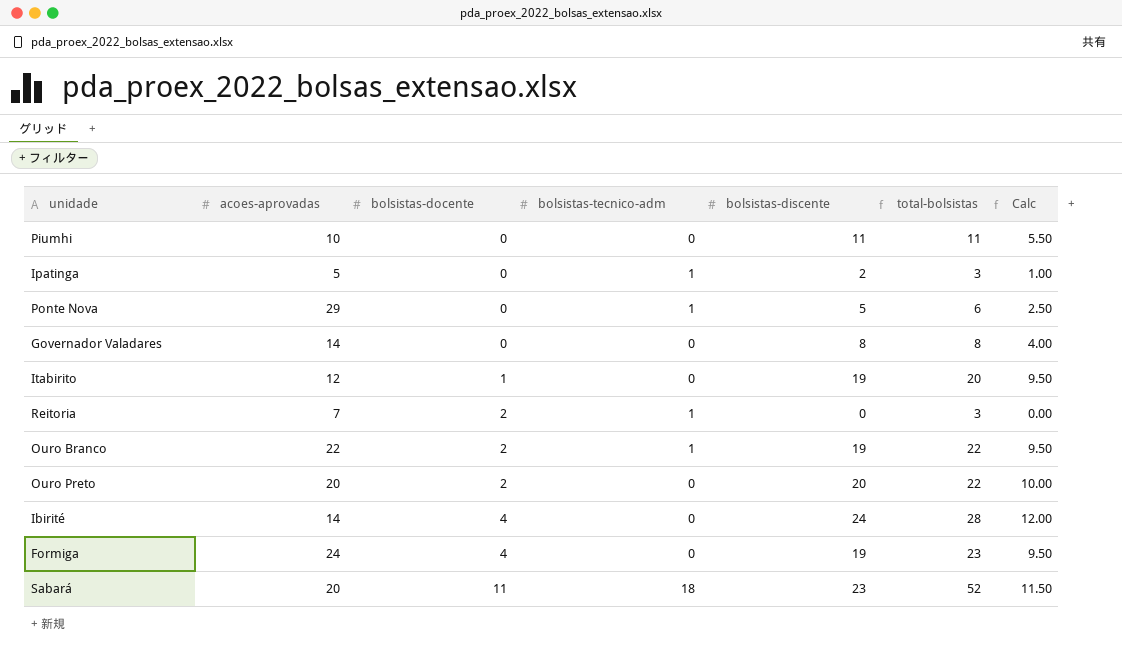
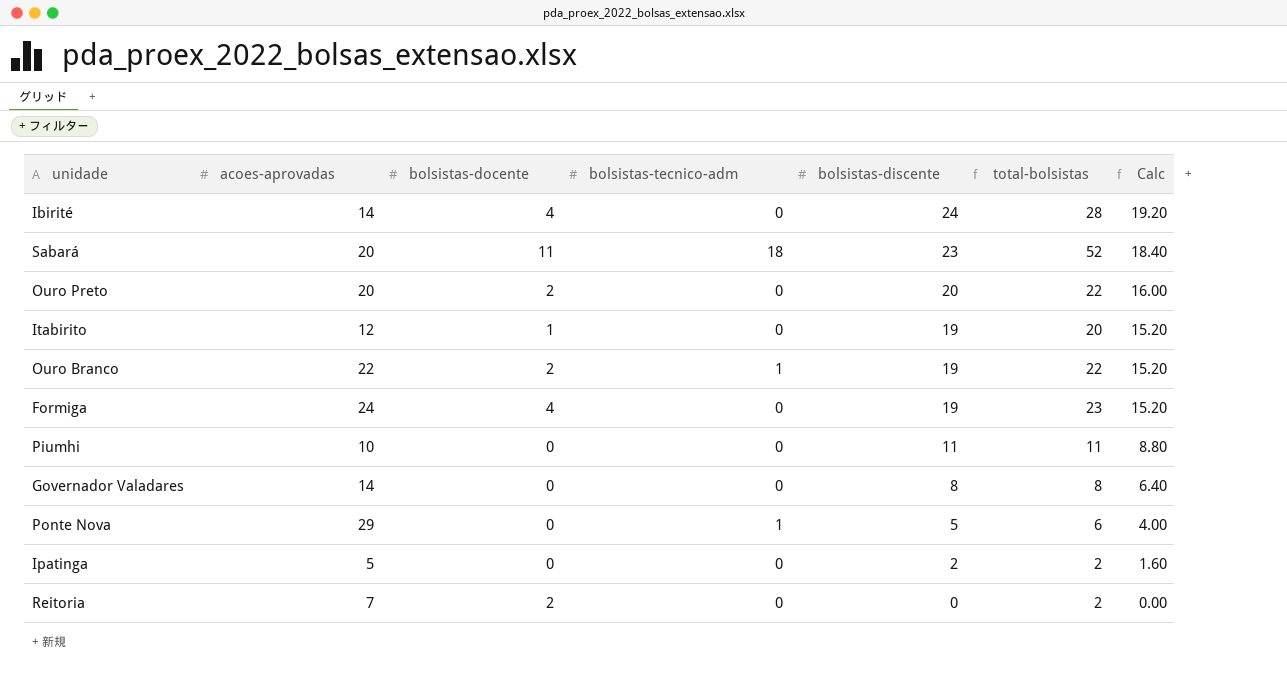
row order: bolsistas-docente ascending -> bolsistas-discente descending
column Calc | formula: [bolsistas-discente] * 0.5 -> [bolsistas-discente] * 0.8
Ipatinga | bolsistas-tecnico-adm: 1 -> 0
Ipatinga | total-bolsistas: 3 -> 2
Reitoria | bolsistas-tecnico-adm: 1 -> 0
Reitoria | total-bolsistas: 3 -> 2

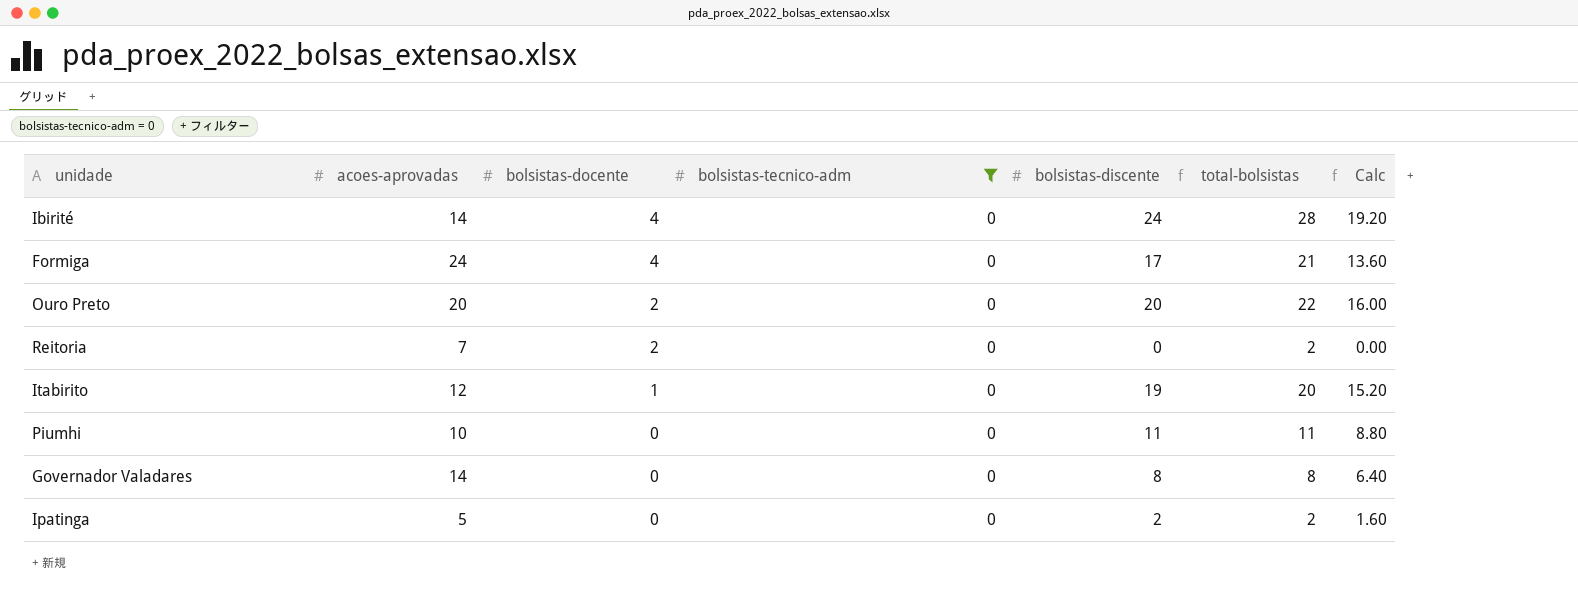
filter: none -> bolsistas-tecnico-adm = 0
row order: bolsistas-discente descending -> bolsistas-docente descending
Formiga | bolsistas-discente: 19 -> 17
Formiga | total-bolsistas: 23 -> 21
Formiga | Calc: 15.20 -> 13.60

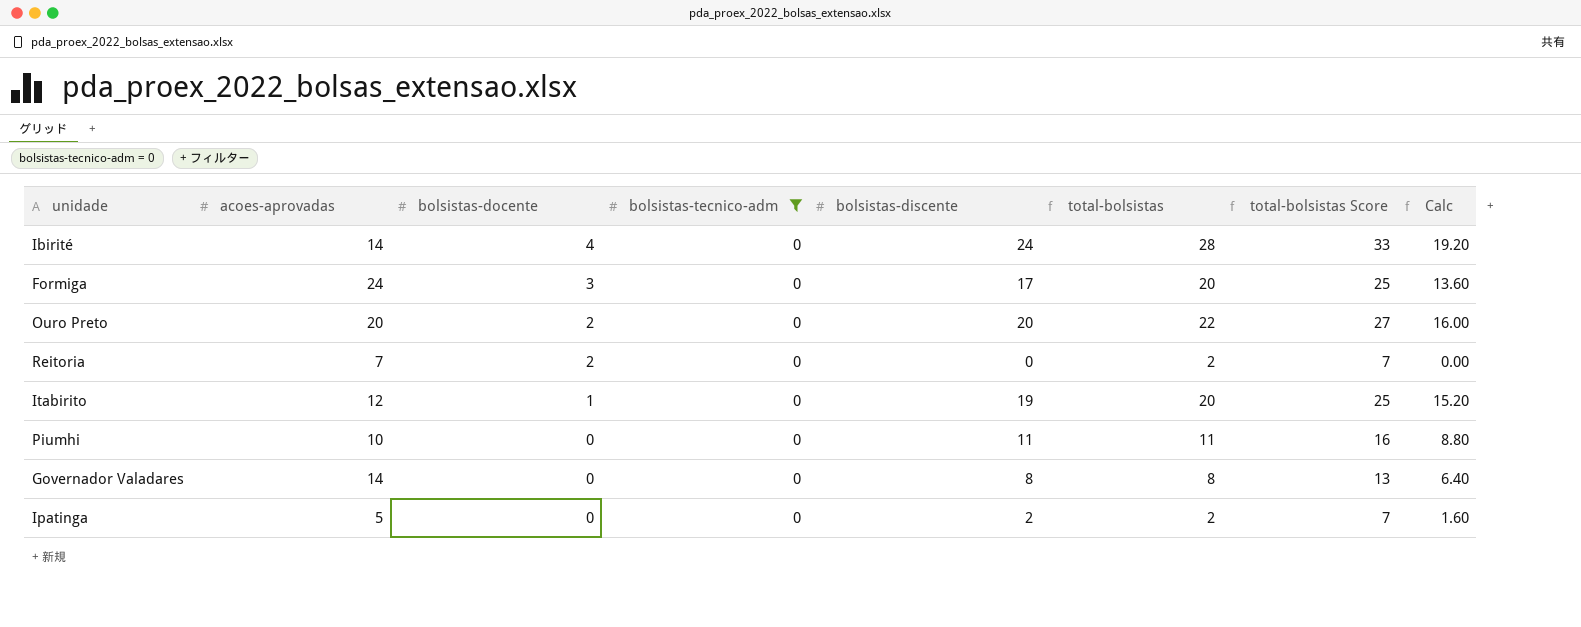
column total-bolsistas Score | formula: none -> [total-bolsistas] + 5
Formiga | bolsistas-docente: 4 -> 3
Formiga | total-bolsistas: 21 -> 20

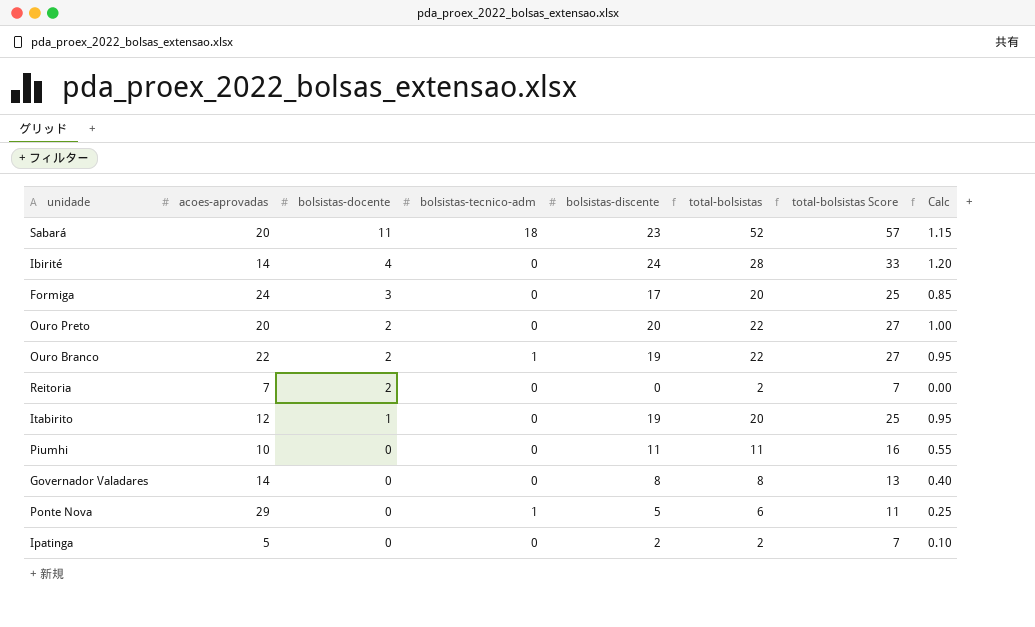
filter: bolsistas-tecnico-adm = 0 -> none
column Calc | formula: [bolsistas-discente] * 0.8 -> [bolsistas-discente] * 0.05

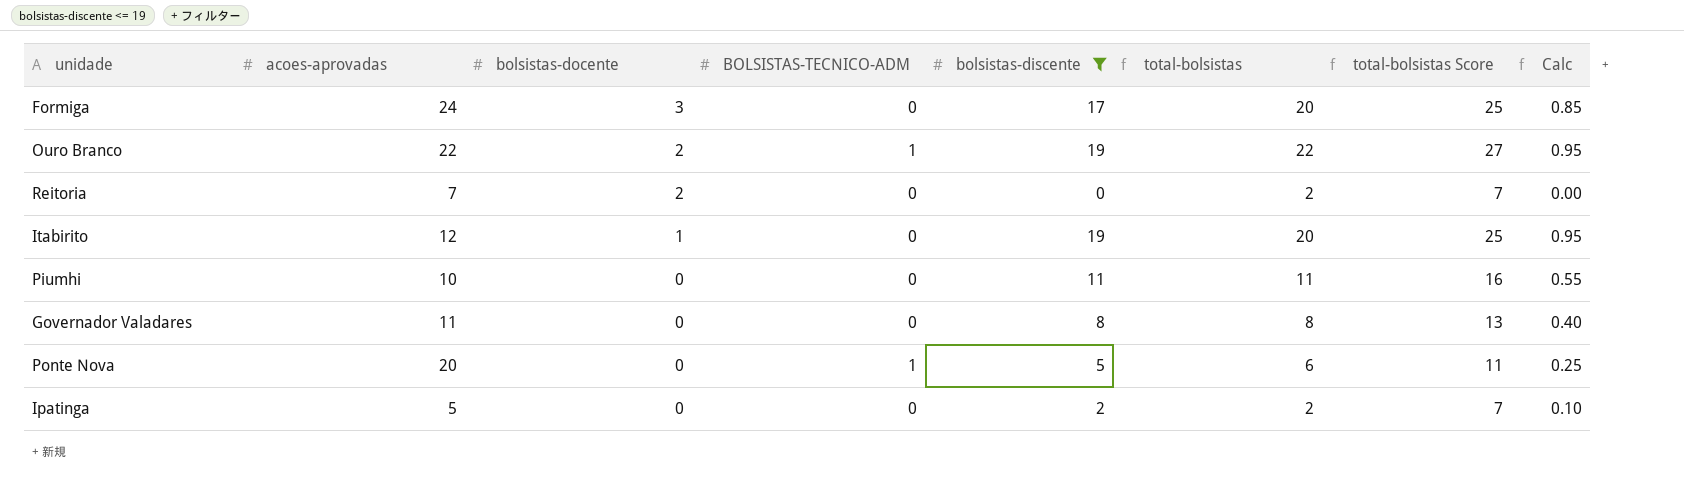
filter: none -> bolsistas-discente <= 19
column name: bolsistas-tecnico-adm -> BOLSISTAS-TECNICO-ADM
Governador Valadares | acoes-aprovadas: 14 -> 11
Ponte Nova | acoes-aprovadas: 29 -> 20

